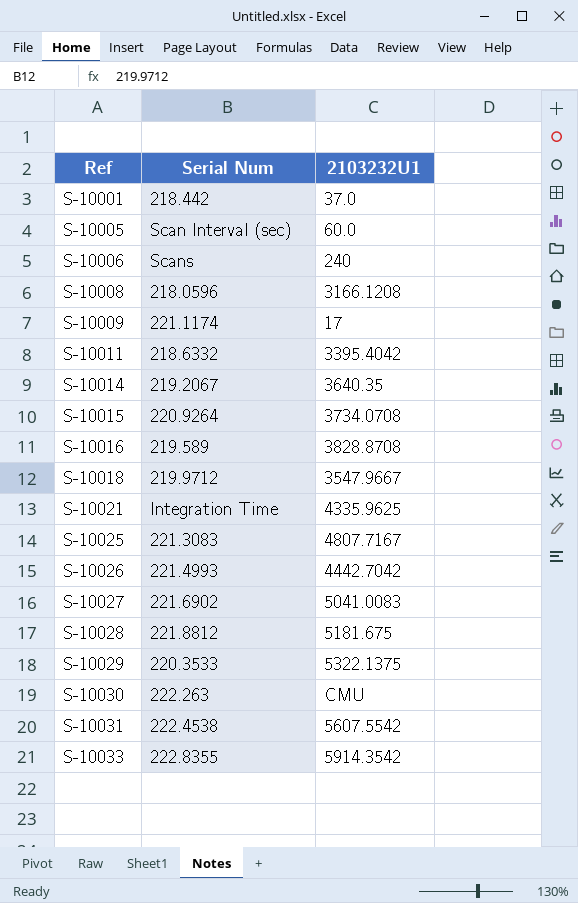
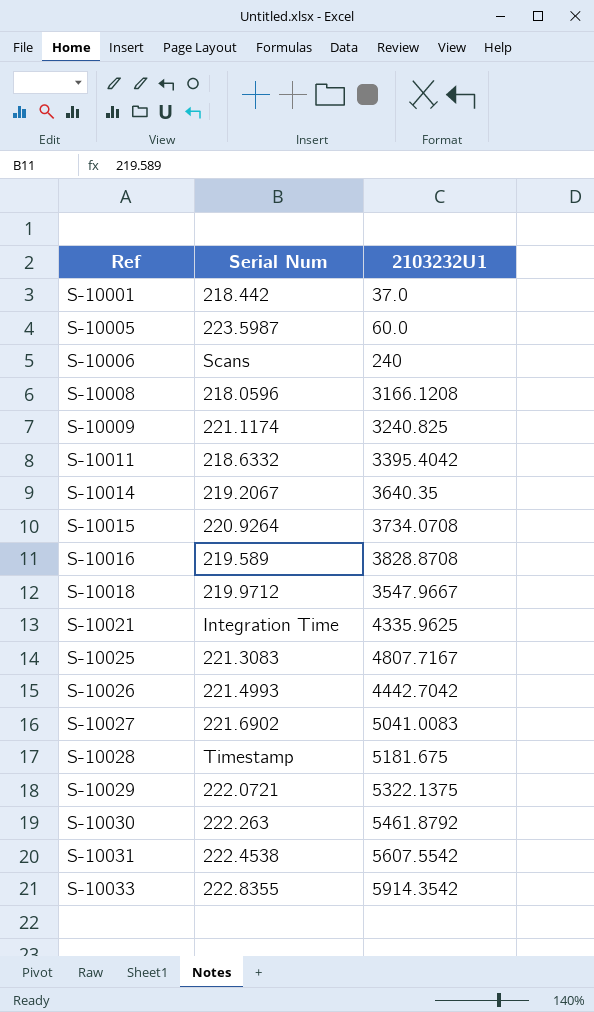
S-10005 | Serial Num: Scan Interval (sec) -> 223.5987
S-10009 | 2103232U1: 17 -> 3240.825
S-10028 | Serial Num: 221.8812 -> Timestamp
S-10029 | Serial Num: 220.3533 -> 222.0721
S-10030 | 2103232U1: CMU -> 5461.8792

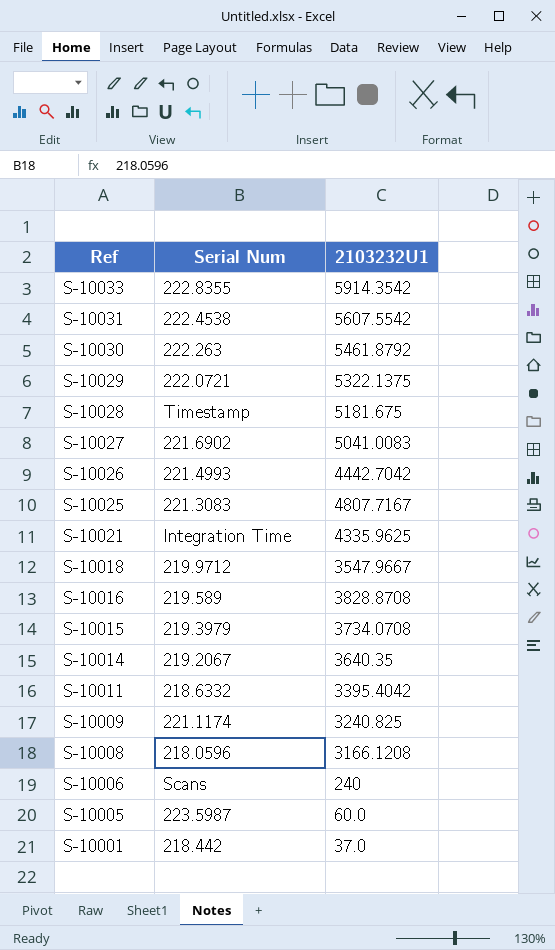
row order: Ref ascending -> Ref descending
S-10015 | Serial Num: 220.9264 -> 219.3979

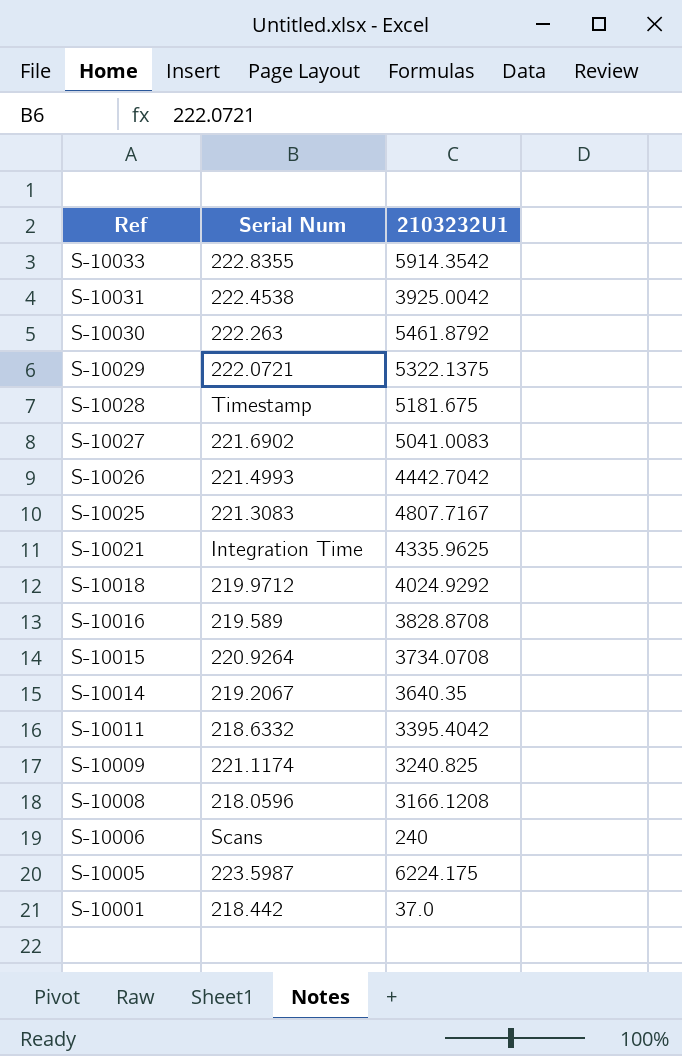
S-10031 | 2103232U1: 5607.5542 -> 3925.0042
S-10018 | 2103232U1: 3547.9667 -> 4024.9292
S-10015 | Serial Num: 219.3979 -> 220.9264
S-10005 | 2103232U1: 60.0 -> 6224.175

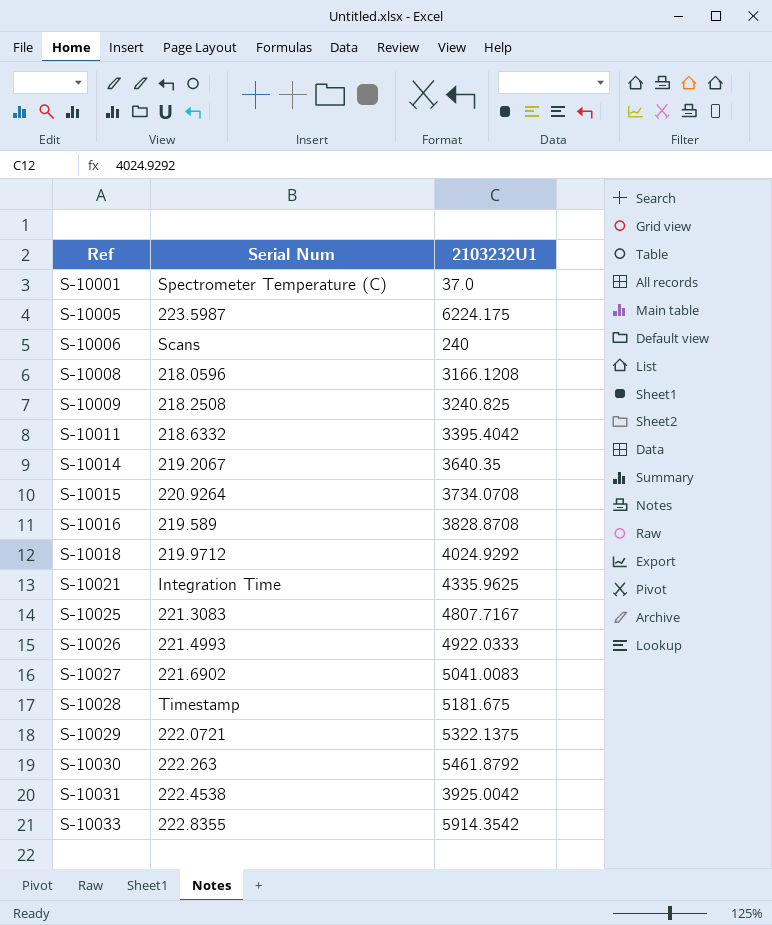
row order: Ref descending -> Ref ascending
S-10001 | Serial Num: 218.442 -> Spectrometer Temperature (C)
S-10009 | Serial Num: 221.1174 -> 218.2508
S-10026 | 2103232U1: 4442.7042 -> 4922.0333

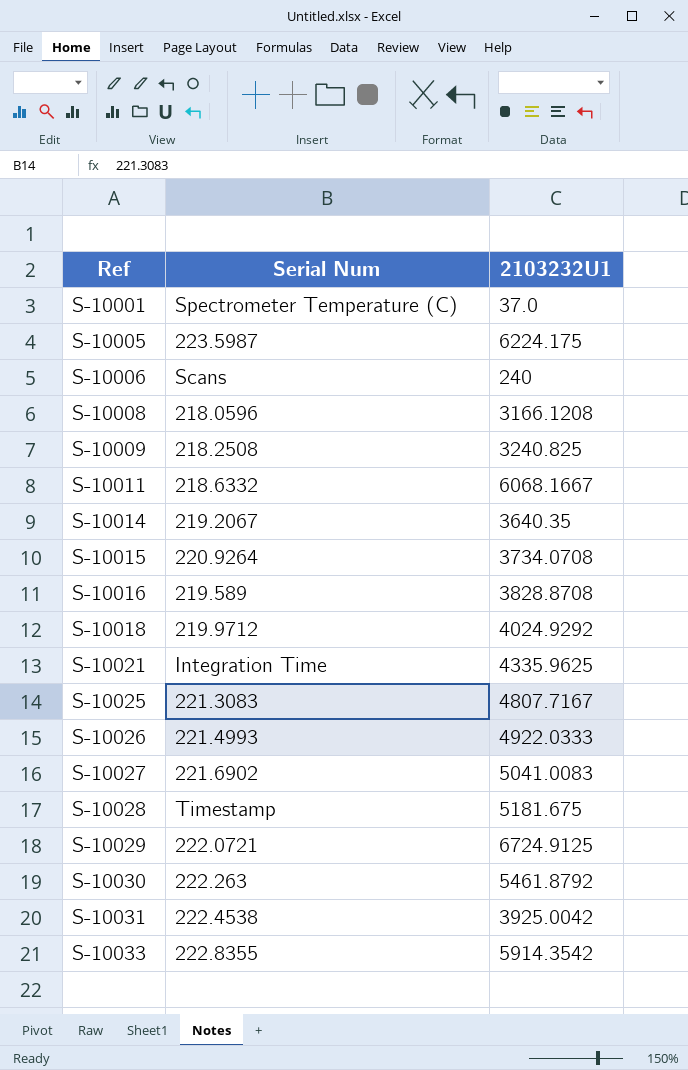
S-10011 | 2103232U1: 3395.4042 -> 6068.1667
S-10029 | 2103232U1: 5322.1375 -> 6724.9125

